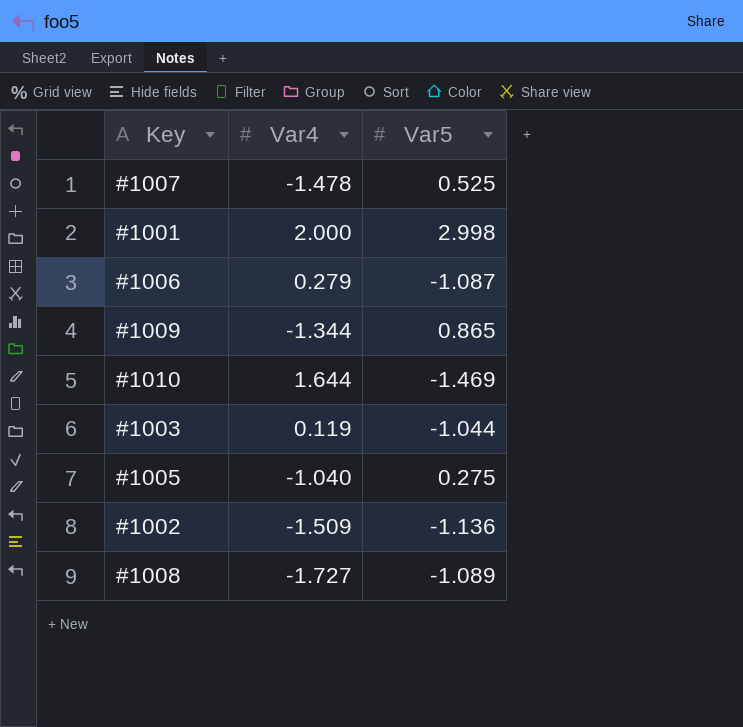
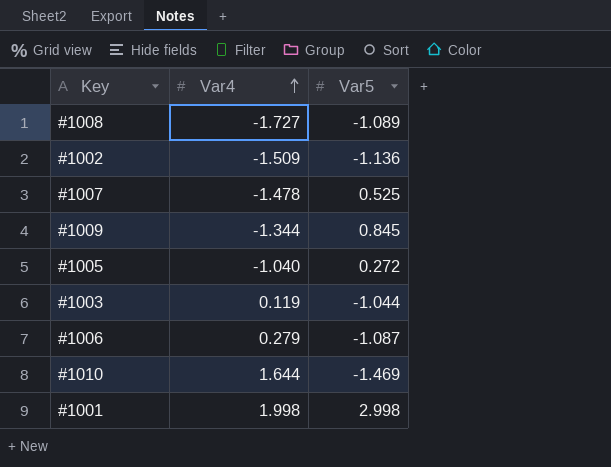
row order: none -> Var4 ascending
#1009 | Var5: 0.865 -> 0.845
#1005 | Var5: 0.275 -> 0.272
#1001 | Var4: 2.000 -> 1.998

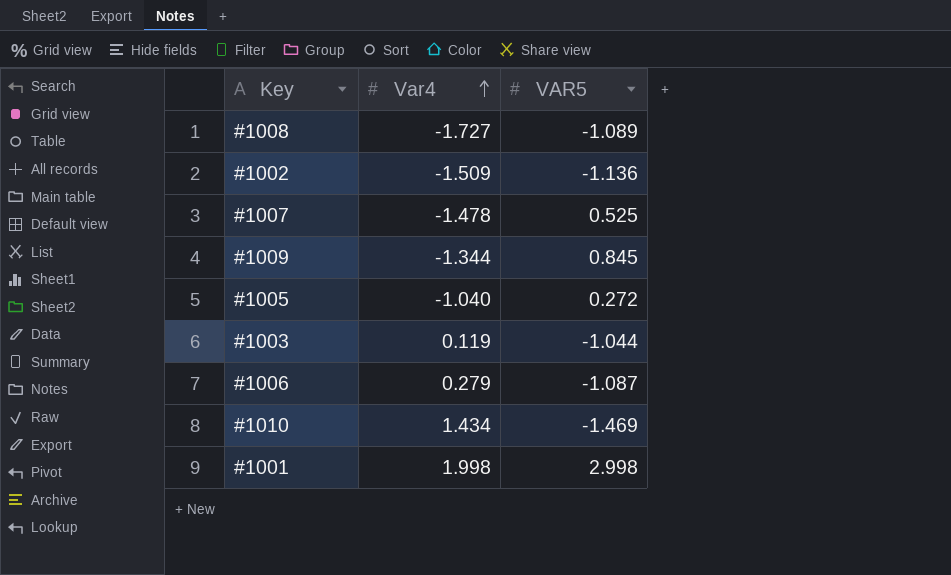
column name: Var5 -> VAR5
#1010 | Var4: 1.644 -> 1.434

